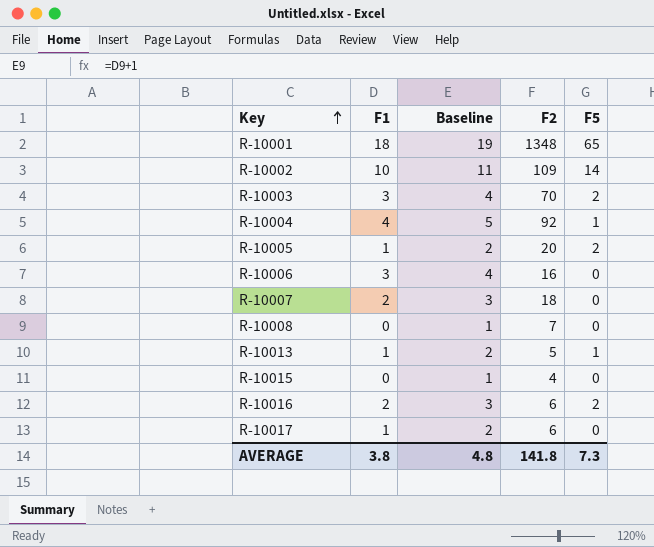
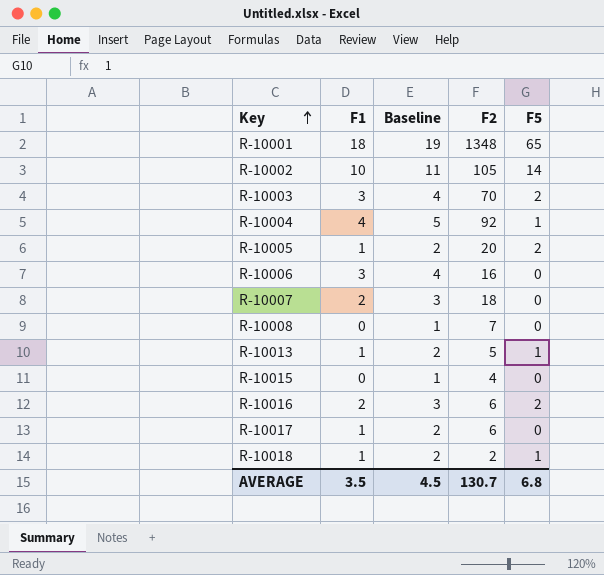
R-10002 | F2: 109 -> 105
row R-10018: none -> 1 | 2 | 2 | 1
AVERAGE | F1: 3.8 -> 3.5
AVERAGE | Baseline: 4.8 -> 4.5
AVERAGE | F2: 141.8 -> 130.7
AVERAGE | F5: 7.3 -> 6.8

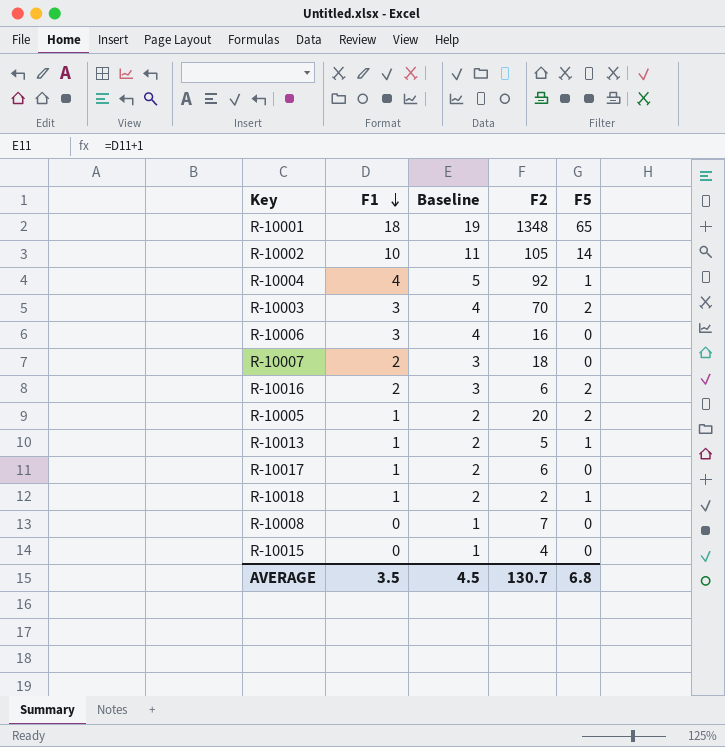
row order: Key ascending -> F1 descending

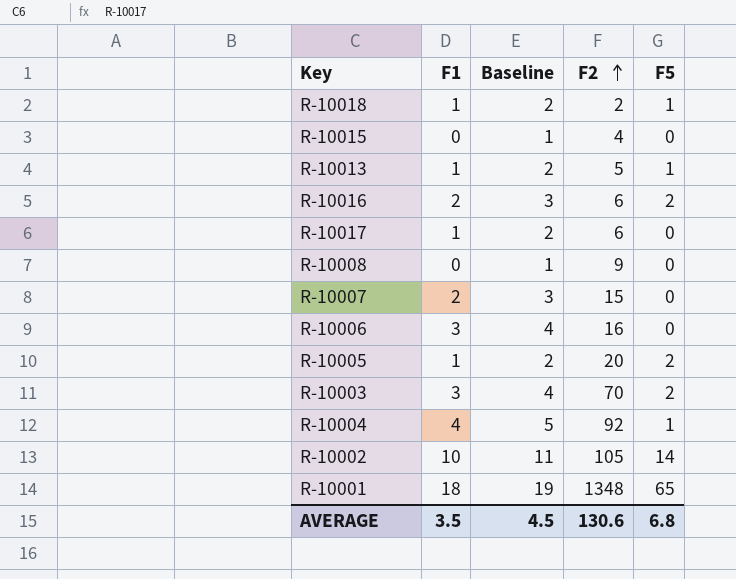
row order: F1 descending -> F2 ascending
R-10008 | F2: 7 -> 9
R-10007 | F2: 18 -> 15
AVERAGE | F2: 130.7 -> 130.6

